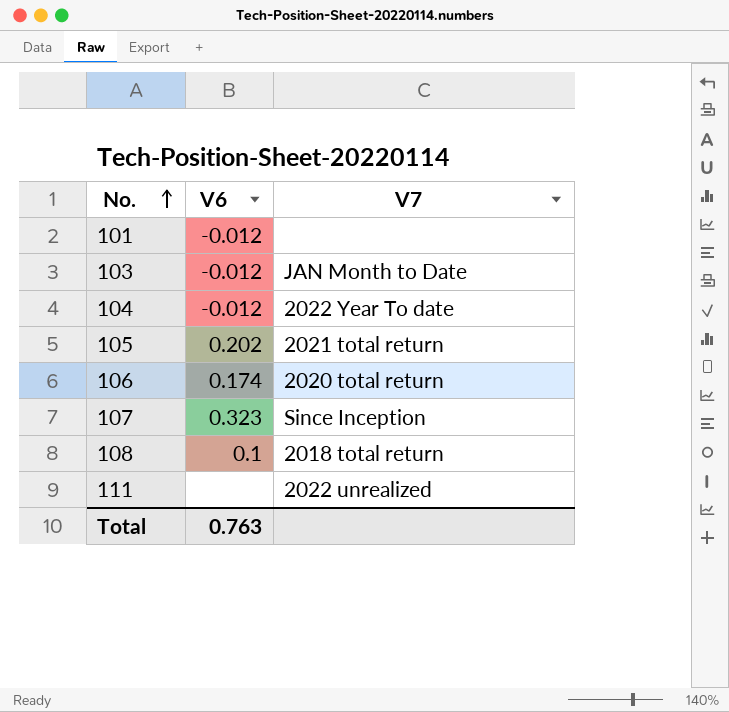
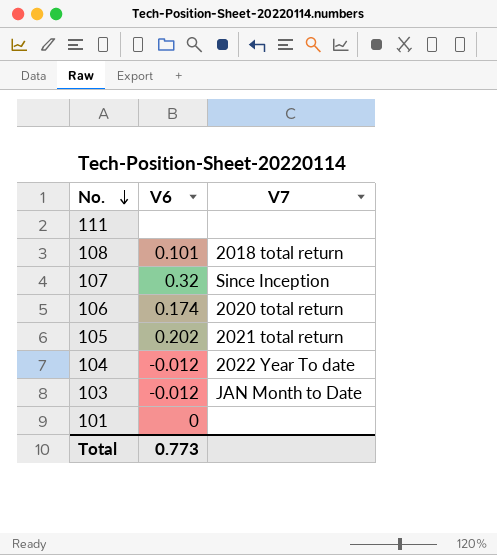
row order: No. ascending -> No. descending
111 | V7: 2022 unrealized -> none
108 | V6: 0.1 -> 0.101
107 | V6: 0.323 -> 0.32
101 | V6: -0.012 -> 0
Total | V6: 0.763 -> 0.773

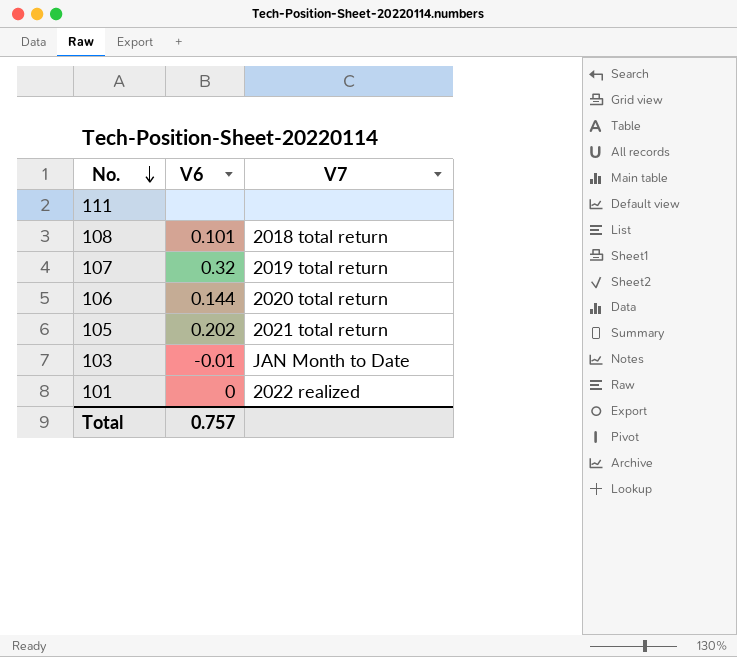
row 104: -0.012 | 2022 Year To date -> none
107 | V7: Since Inception -> 2019 total return
106 | V6: 0.174 -> 0.144
103 | V6: -0.012 -> -0.01
101 | V7: none -> 2022 realized
Total | V6: 0.773 -> 0.757

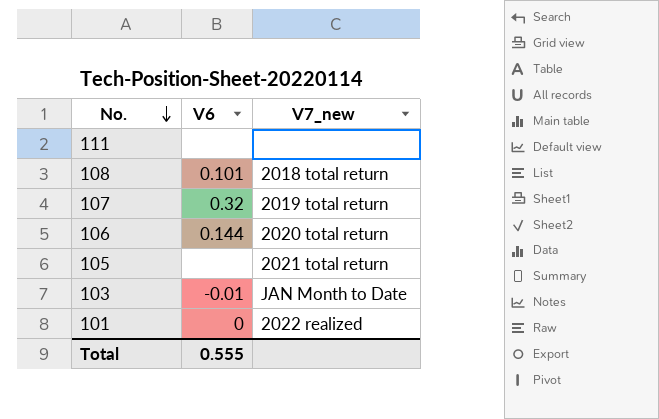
column name: V7 -> V7_new
105 | V6: 0.202 -> none
Total | V6: 0.757 -> 0.555

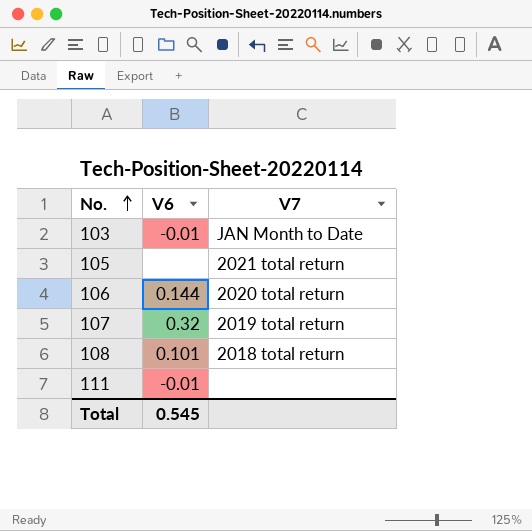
row order: No. descending -> No. ascending
column name: V7_new -> V7
row 101: 0 | 2022 realized -> none
111 | V6: none -> -0.01
Total | V6: 0.555 -> 0.545

